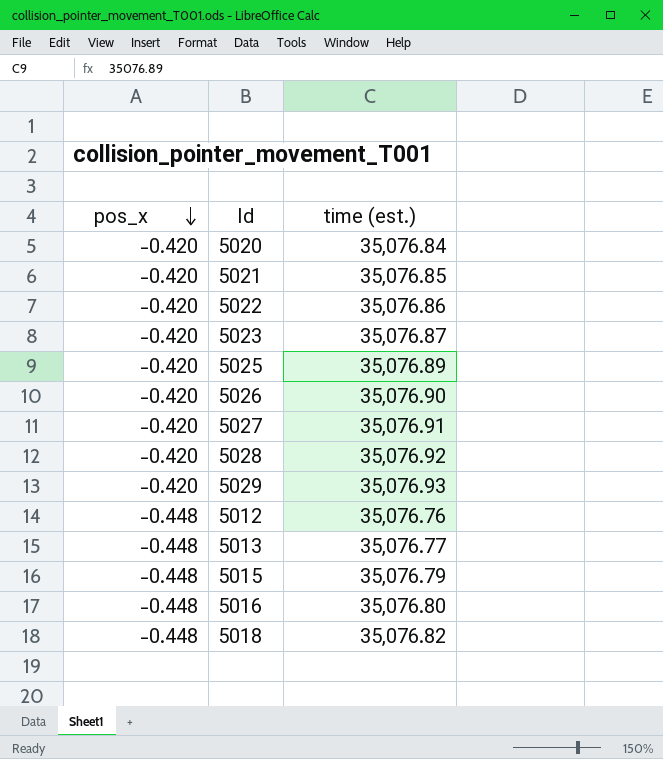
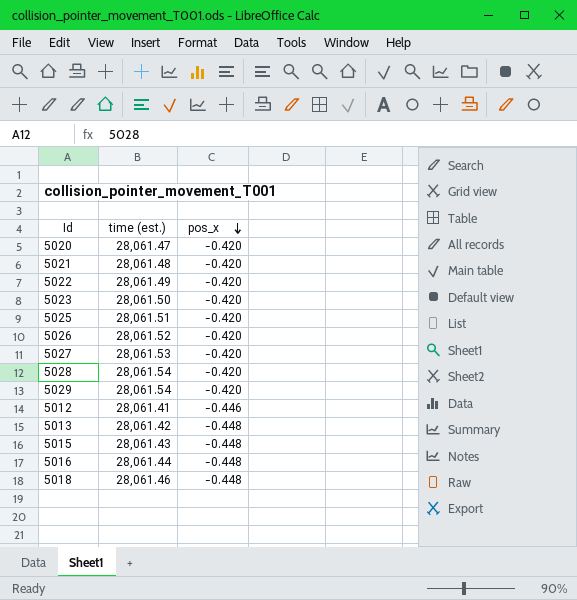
column pos_x | position: 1 -> 3
5020 | time (est.): 35,076.84 -> 28,061.47
5021 | time (est.): 35,076.85 -> 28,061.48
5022 | time (est.): 35,076.86 -> 28,061.49
5023 | time (est.): 35,076.87 -> 28,061.50
5025 | time (est.): 35,076.89 -> 28,061.51
5026 | time (est.): 35,076.90 -> 28,061.52
5027 | time (est.): 35,076.91 -> 28,061.53
5028 | time (est.): 35,076.92 -> 28,061.54
5029 | time (est.): 35,076.93 -> 28,061.54
5012 | time (est.): 35,076.76 -> 28,061.41
5012 | pos_x: -0.448 -> -0.446
5013 | time (est.): 35,076.77 -> 28,061.42
5015 | time (est.): 35,076.79 -> 28,061.43
5016 | time (est.): 35,076.80 -> 28,061.44
5018 | time (est.): 35,076.82 -> 28,061.46

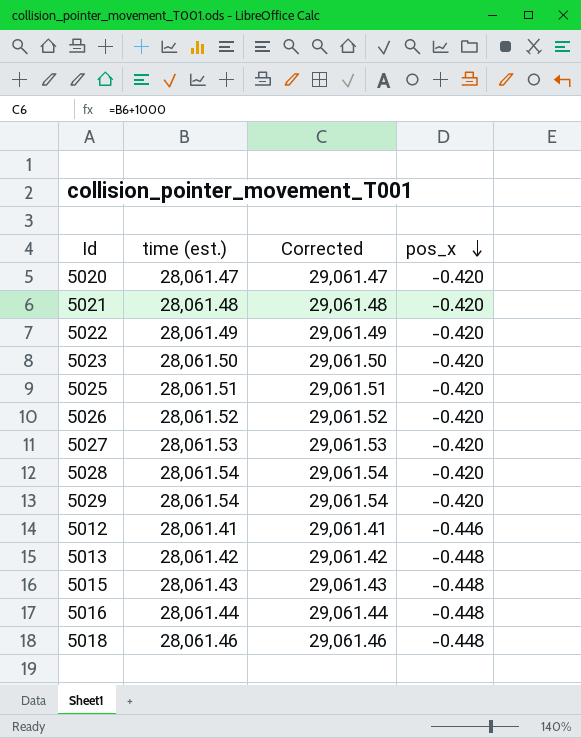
column Corrected | formula: none -> [time (est.)] + 1000

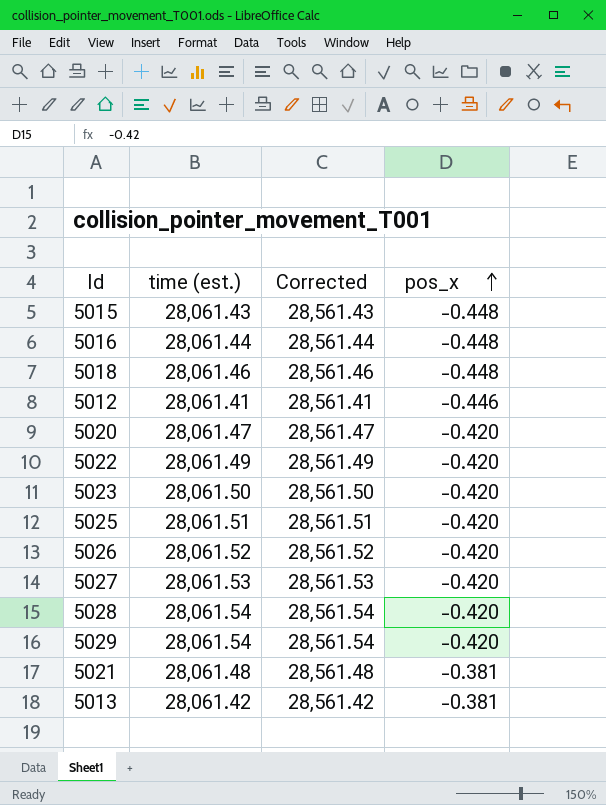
row order: pos_x descending -> pos_x ascending
column Corrected | formula: [time (est.)] + 1000 -> [time (est.)] + 500
5021 | pos_x: -0.420 -> -0.381
5013 | pos_x: -0.448 -> -0.381

